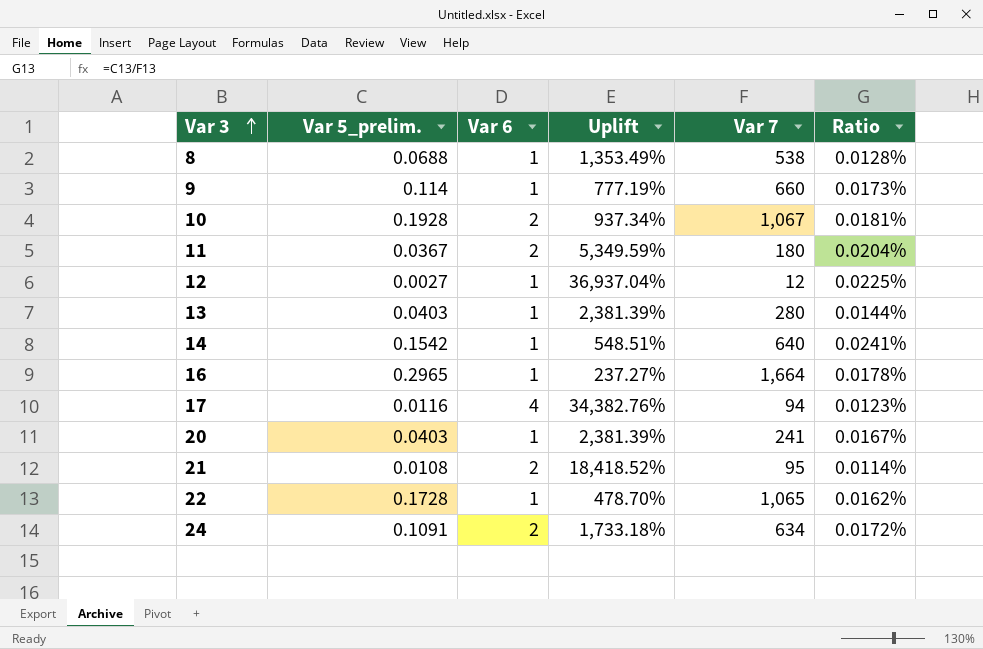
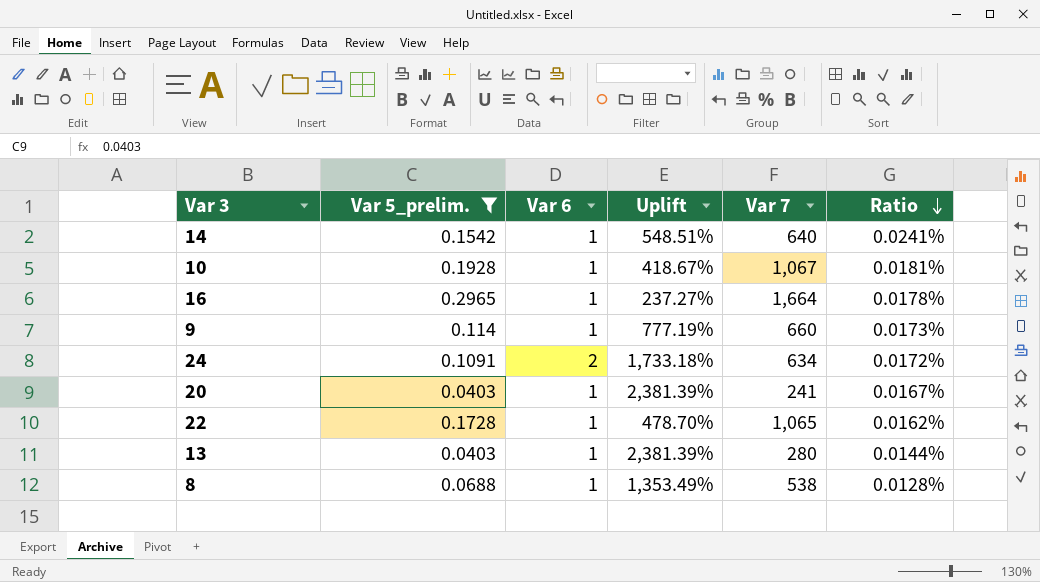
filter: none -> Var 5_prelim. >= 0.0403
row order: Var 3 ascending -> Ratio descending
10 | Var 6: 2 -> 1
10 | Uplift: 937.34% -> 418.67%

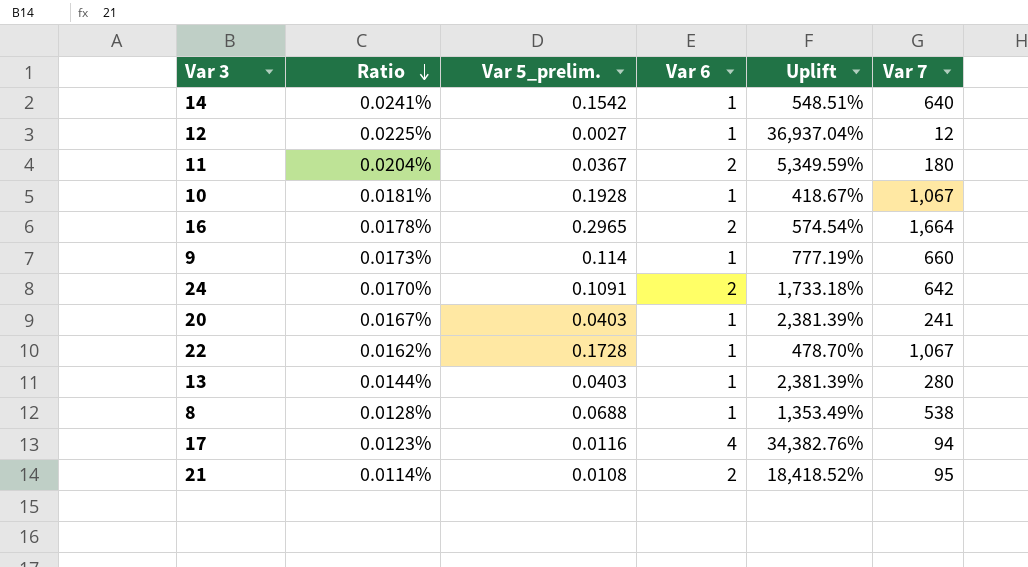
filter: Var 5_prelim. >= 0.0403 -> none
column Ratio | position: 6 -> 2
16 | Var 6: 1 -> 2
16 | Uplift: 237.27% -> 574.54%
24 | Ratio: 0.0172% -> 0.0170%
24 | Var 7: 634 -> 642
22 | Var 7: 1,065 -> 1,067

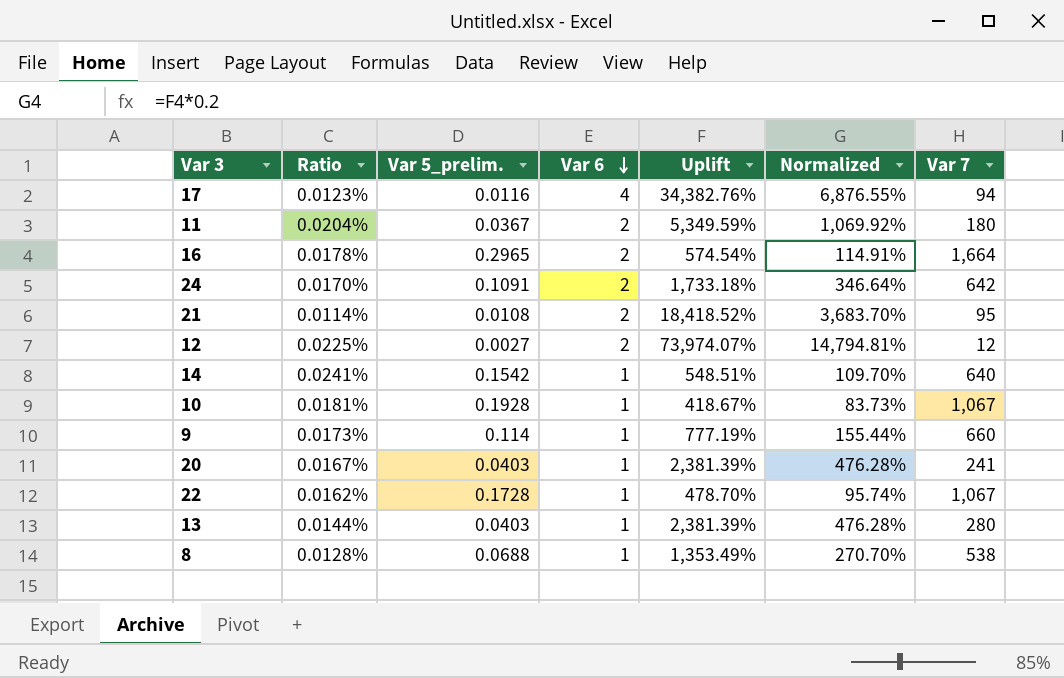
row order: Ratio descending -> Var 6 descending
column Normalized | formula: none -> [Uplift] * 0.2
12 | Var 6: 1 -> 2
12 | Uplift: 36,937.04% -> 73,974.07%

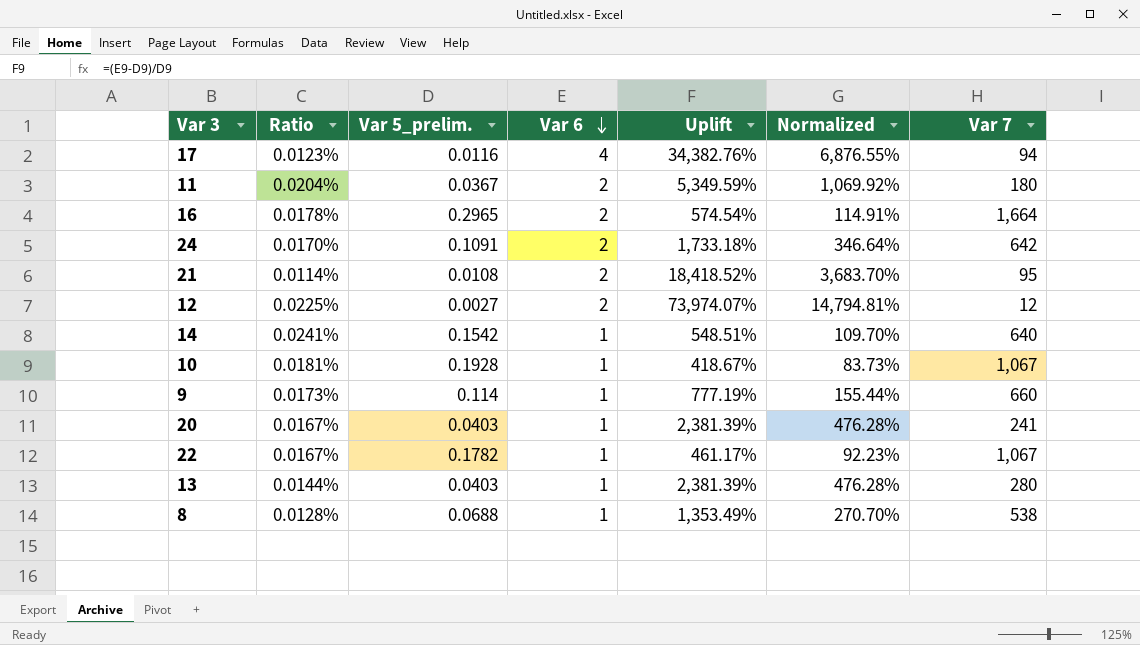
22 | Ratio: 0.0162% -> 0.0167%
22 | Var 5_prelim.: 0.1728 -> 0.1782
22 | Uplift: 478.70% -> 461.17%
22 | Normalized: 95.74% -> 92.23%

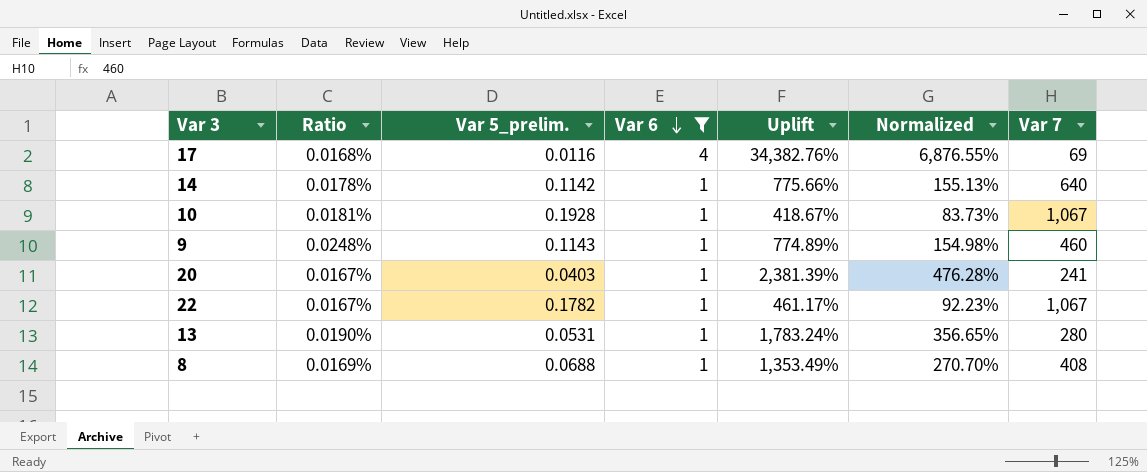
filter: none -> Var 6 != 2
17 | Ratio: 0.0123% -> 0.0168%
17 | Var 7: 94 -> 69
14 | Ratio: 0.0241% -> 0.0178%
14 | Var 5_prelim.: 0.1542 -> 0.1142
14 | Uplift: 548.51% -> 775.66%
14 | Normalized: 109.70% -> 155.13%
9 | Ratio: 0.0173% -> 0.0248%
9 | Var 5_prelim.: 0.114 -> 0.1143
9 | Uplift: 777.19% -> 774.89%
9 | Normalized: 155.44% -> 154.98%
9 | Var 7: 660 -> 460
13 | Ratio: 0.0144% -> 0.0190%
13 | Var 5_prelim.: 0.0403 -> 0.0531
13 | Uplift: 2,381.39% -> 1,783.24%
13 | Normalized: 476.28% -> 356.65%
8 | Ratio: 0.0128% -> 0.0169%
8 | Var 7: 538 -> 408

